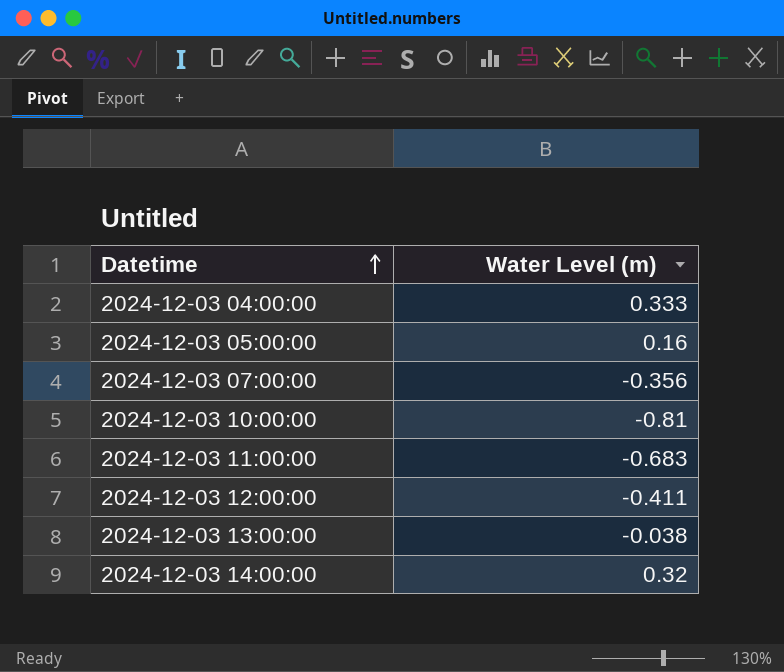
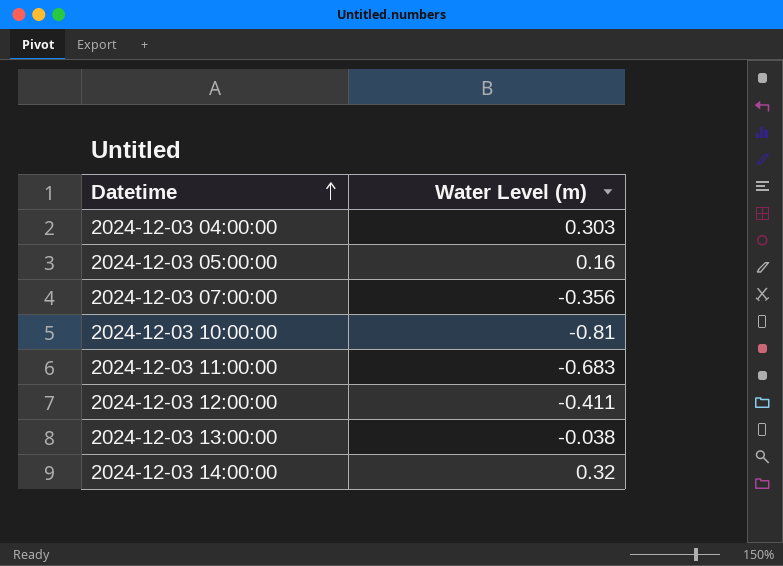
2024-12-03 04:00:00 | Water Level (m): 0.333 -> 0.303

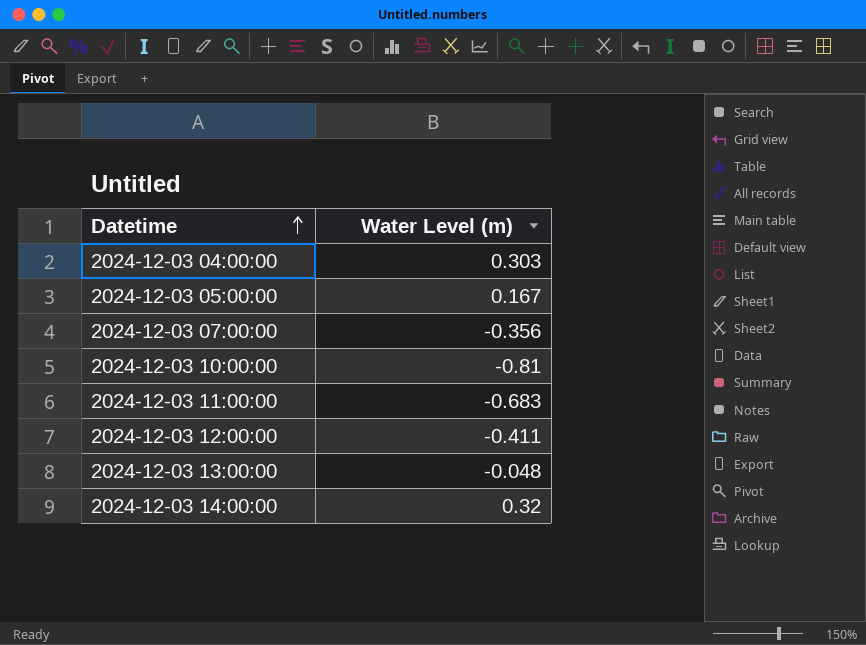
2024-12-03 05:00:00 | Water Level (m): 0.16 -> 0.167
2024-12-03 13:00:00 | Water Level (m): -0.038 -> -0.048

